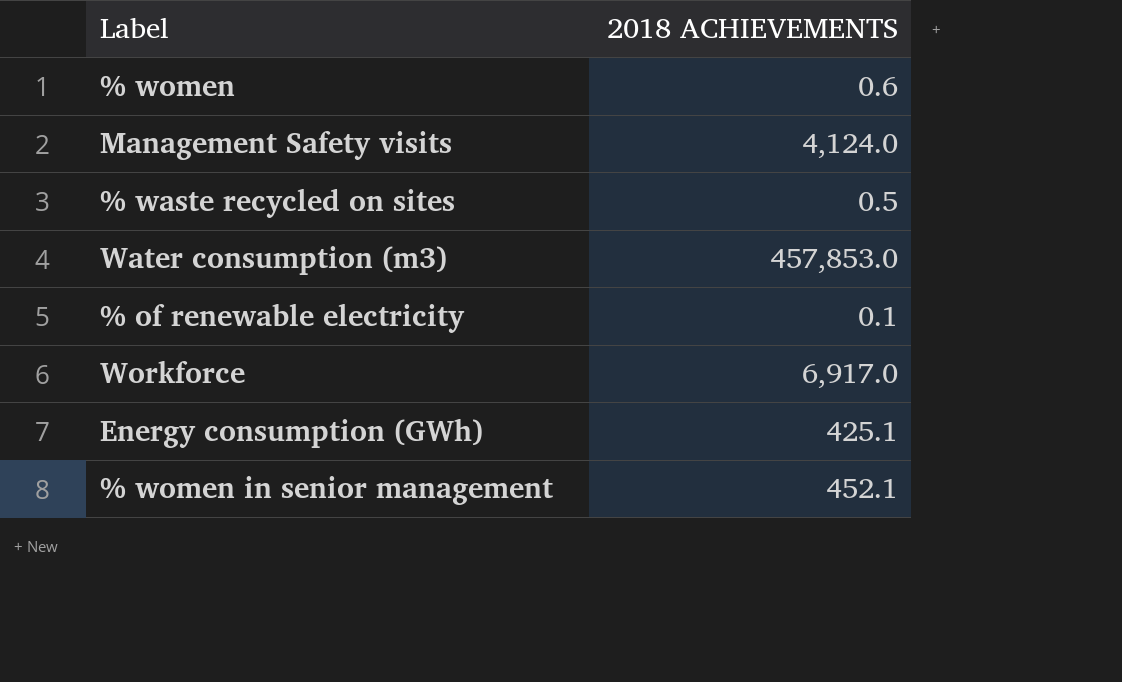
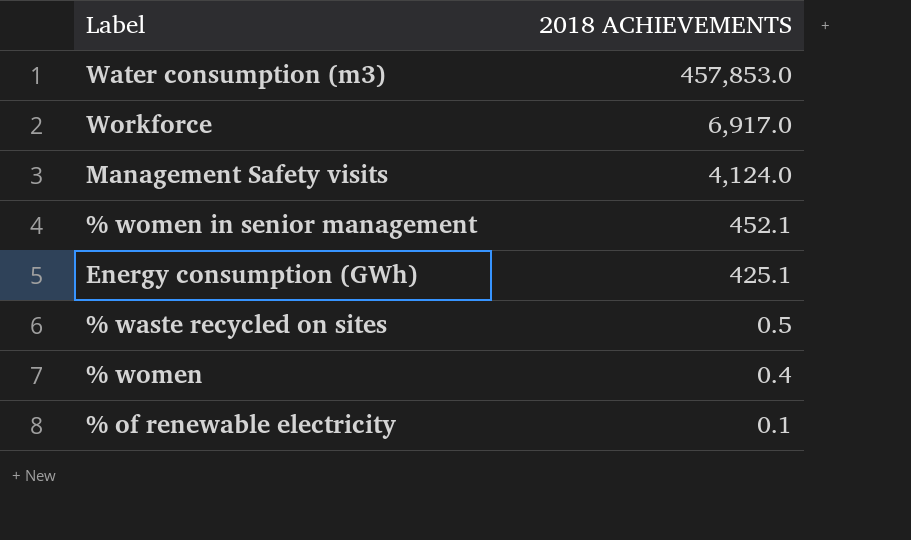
row order: none -> 2018 ACHIEVEMENTS descending
% women | 2018 ACHIEVEMENTS: 0.6 -> 0.4

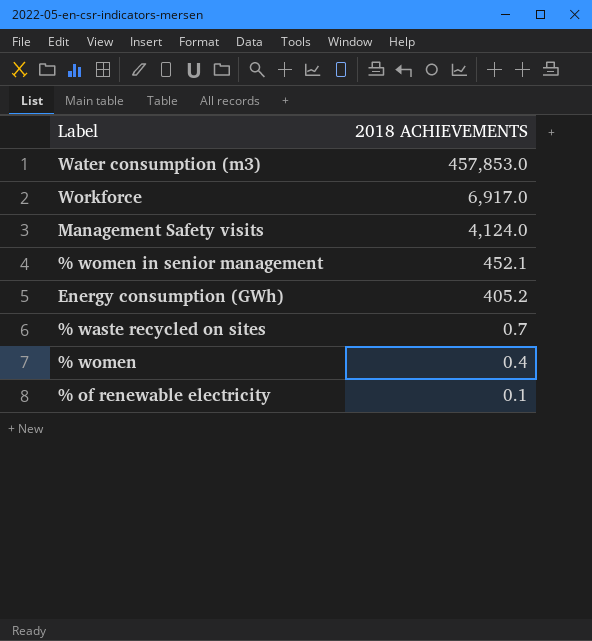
Energy consumption (GWh) | 2018 ACHIEVEMENTS: 425.1 -> 405.2
% waste recycled on sites | 2018 ACHIEVEMENTS: 0.5 -> 0.7

